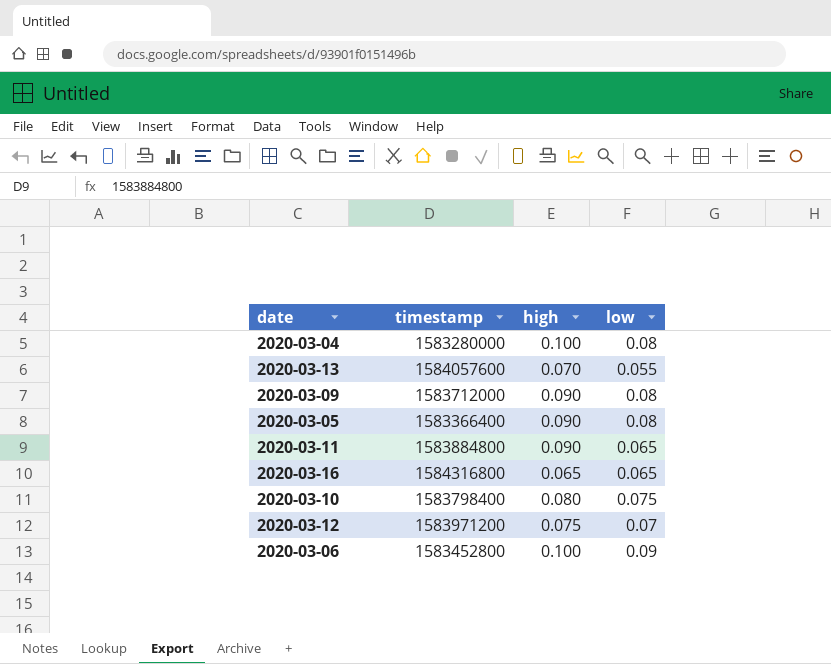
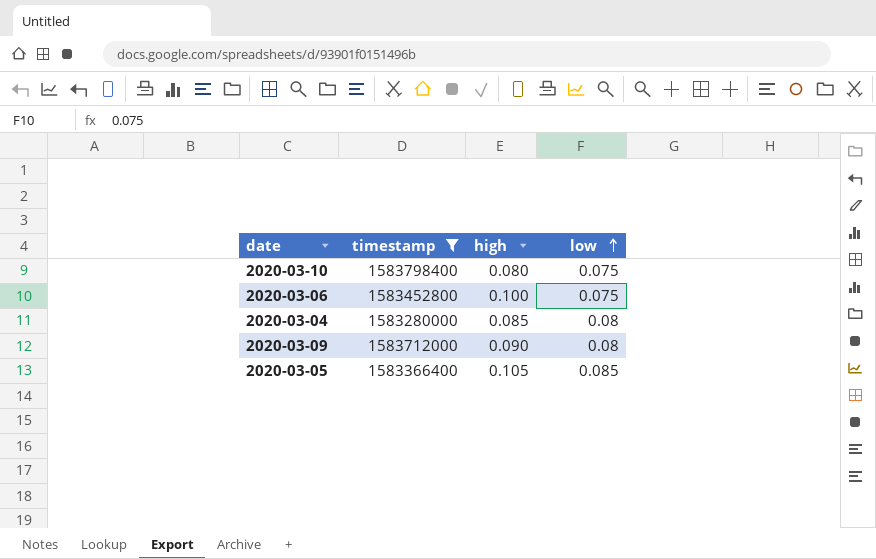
filter: none -> timestamp <= 1583798400
row order: none -> low ascending
2020-03-06 | low: 0.09 -> 0.075
2020-03-04 | high: 0.100 -> 0.085
2020-03-05 | high: 0.090 -> 0.105
2020-03-05 | low: 0.08 -> 0.085

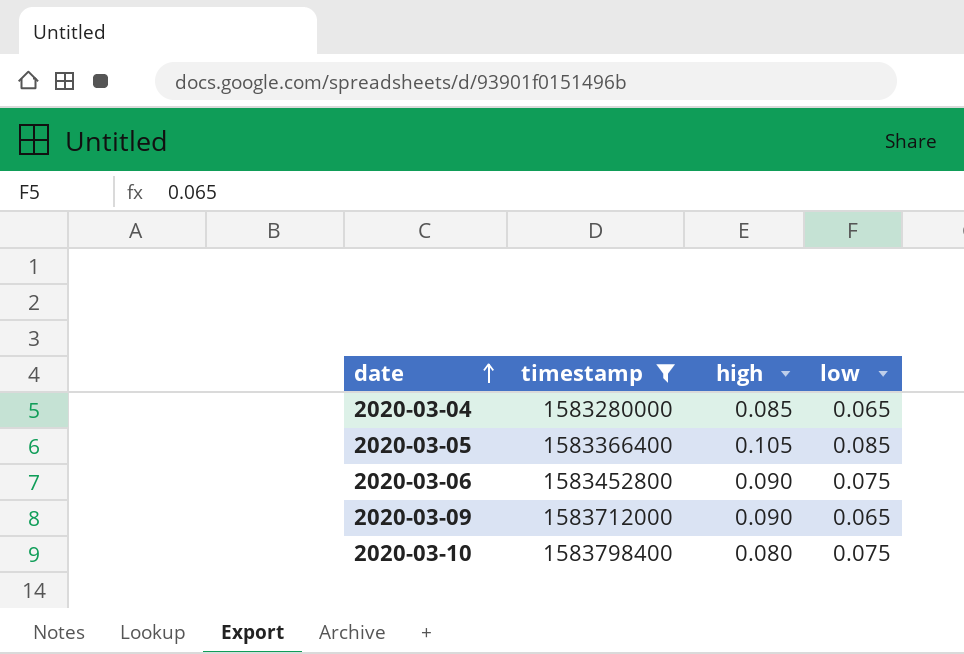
row order: low ascending -> date ascending
2020-03-04 | low: 0.08 -> 0.065
2020-03-06 | high: 0.100 -> 0.090
2020-03-09 | low: 0.08 -> 0.065

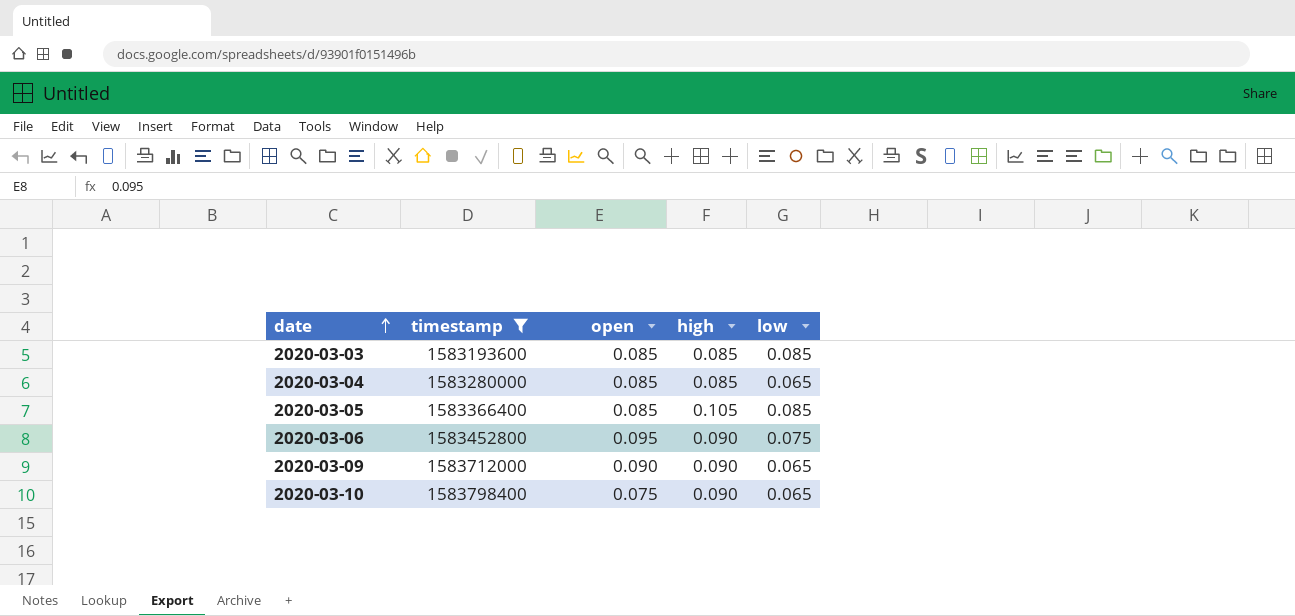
column open | position: none -> 3
row 2020-03-03: none -> 1583193600 | 0.085 | 0.085 | 0.085
2020-03-10 | high: 0.080 -> 0.090
2020-03-10 | low: 0.075 -> 0.065

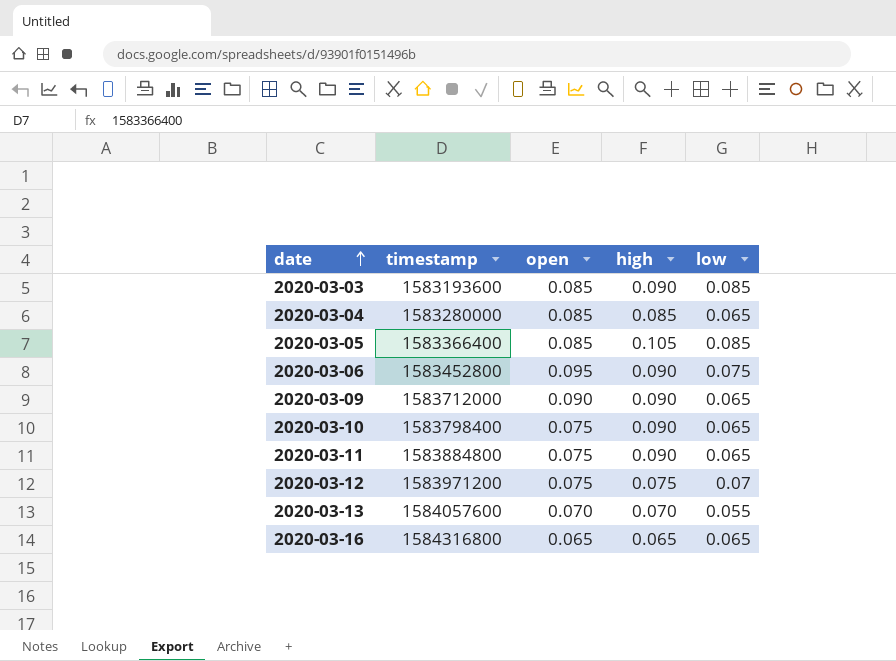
filter: timestamp <= 1583798400 -> none
2020-03-03 | high: 0.085 -> 0.090

